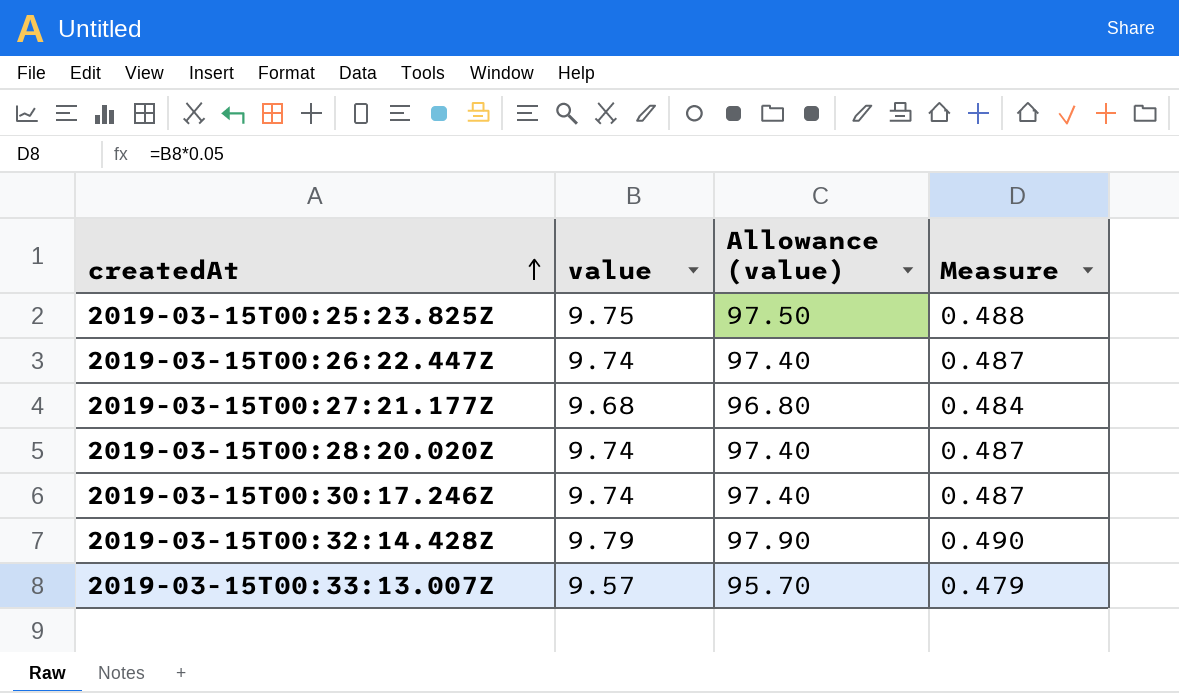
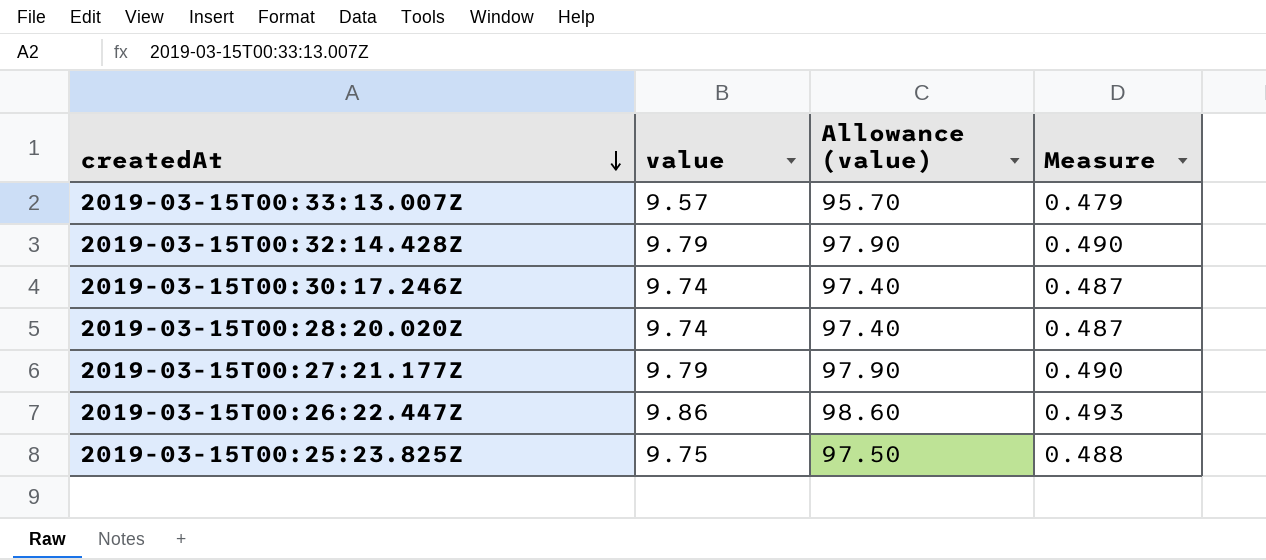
row order: createdAt ascending -> createdAt descending
2019-03-15T00:27:21.177Z | value: 9.68 -> 9.79
2019-03-15T00:27:21.177Z | Allowance (value): 96.80 -> 97.90
2019-03-15T00:27:21.177Z | Measure: 0.484 -> 0.490
2019-03-15T00:26:22.447Z | value: 9.74 -> 9.86
2019-03-15T00:26:22.447Z | Allowance (value): 97.40 -> 98.60
2019-03-15T00:26:22.447Z | Measure: 0.487 -> 0.493

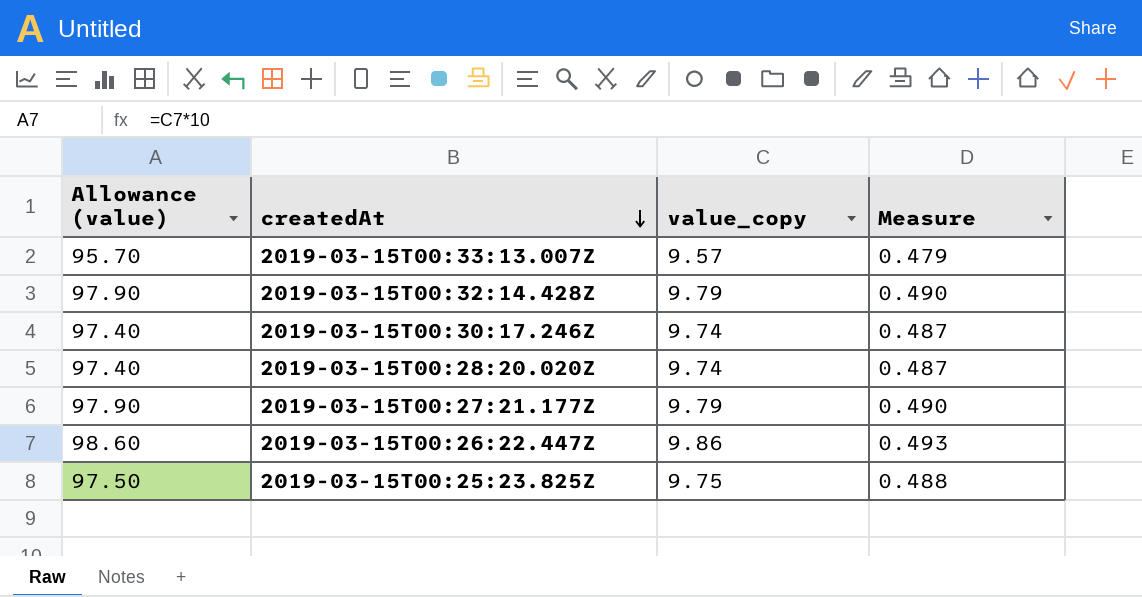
column Allowance (value) | position: 3 -> 1
column name: value -> value_copy

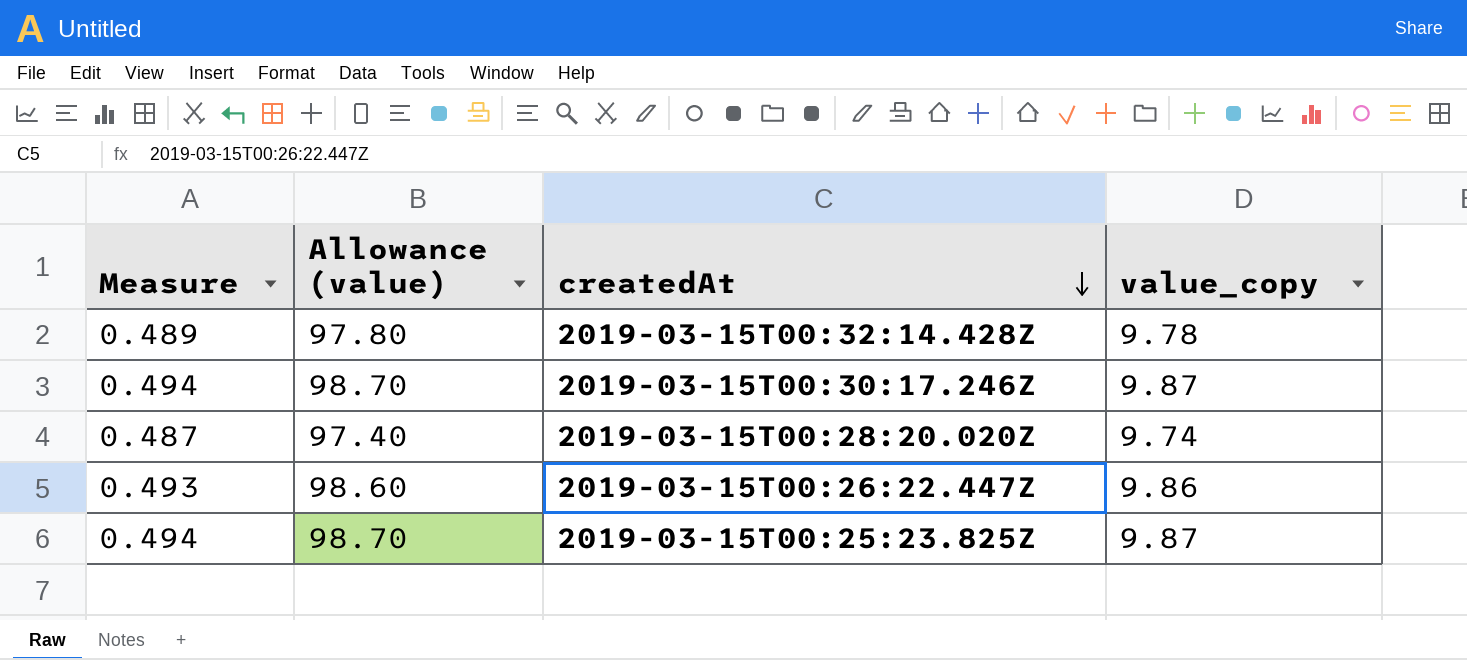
column Measure | position: 4 -> 1
row 2019-03-15T00:33:13.007Z: 95.70 | 9.57 | 0.479 -> none
row 2019-03-15T00:27:21.177Z: 97.90 | 9.79 | 0.490 -> none
2019-03-15T00:32:14.428Z | Measure: 0.490 -> 0.489
2019-03-15T00:32:14.428Z | Allowance (value): 97.90 -> 97.80
2019-03-15T00:32:14.428Z | value_copy: 9.79 -> 9.78
2019-03-15T00:30:17.246Z | Measure: 0.487 -> 0.494
2019-03-15T00:30:17.246Z | Allowance (value): 97.40 -> 98.70
2019-03-15T00:30:17.246Z | value_copy: 9.74 -> 9.87
2019-03-15T00:25:23.825Z | Measure: 0.488 -> 0.494
2019-03-15T00:25:23.825Z | Allowance (value): 97.50 -> 98.70
2019-03-15T00:25:23.825Z | value_copy: 9.75 -> 9.87

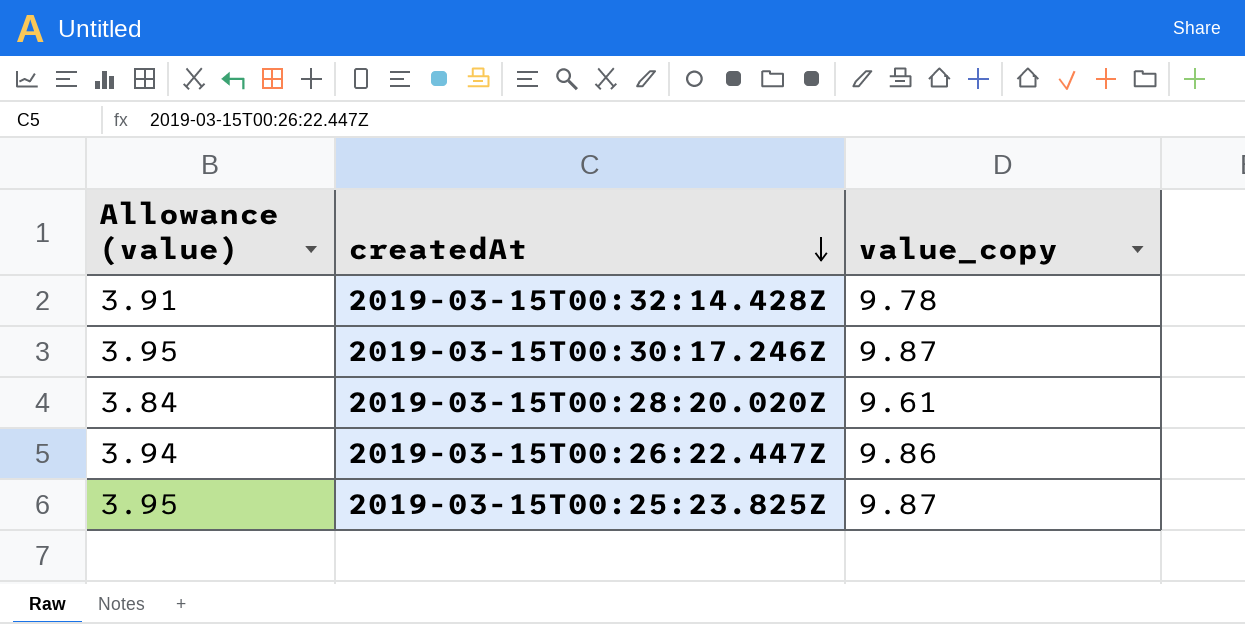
column Measure | formula: [value_copy] * 0.05 -> none
column Allowance (value) | formula: [value_copy] * 10 -> [value_copy] * 0.4
2019-03-15T00:28:20.020Z | value_copy: 9.74 -> 9.61

